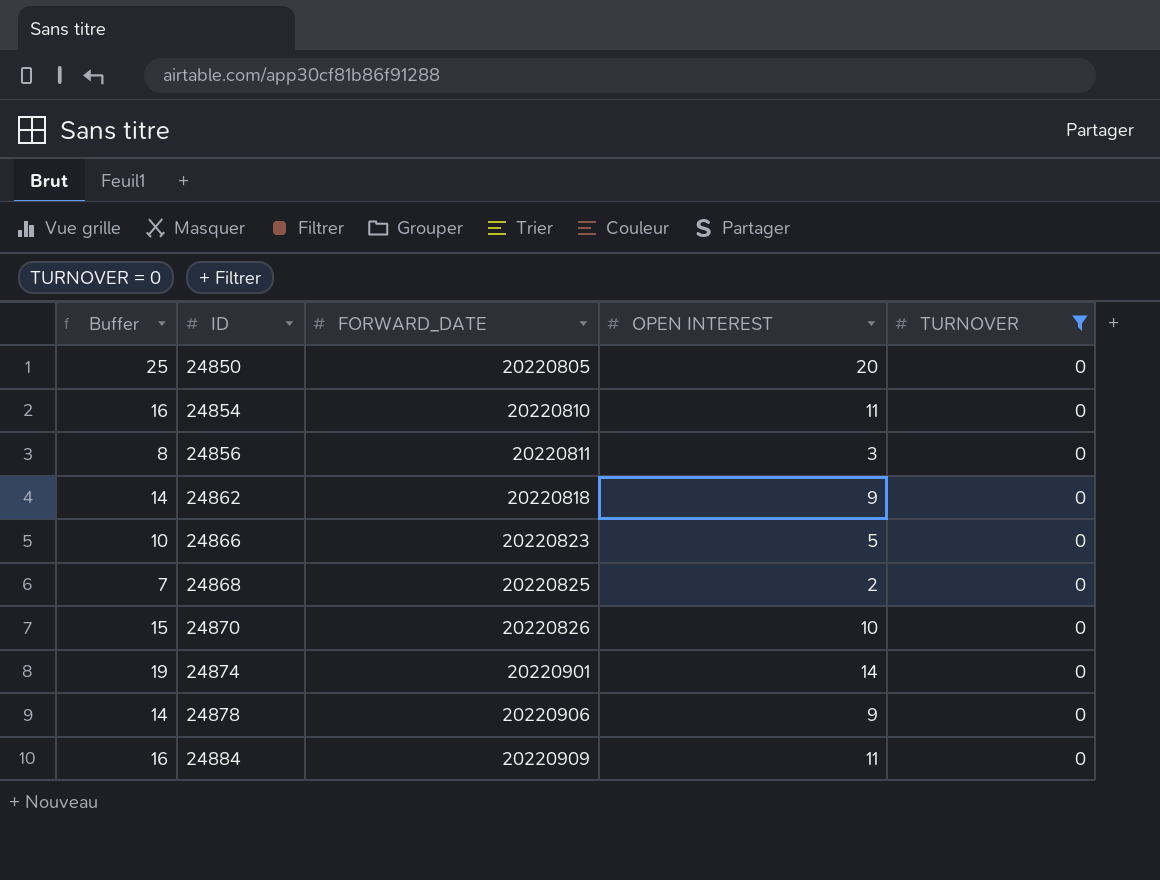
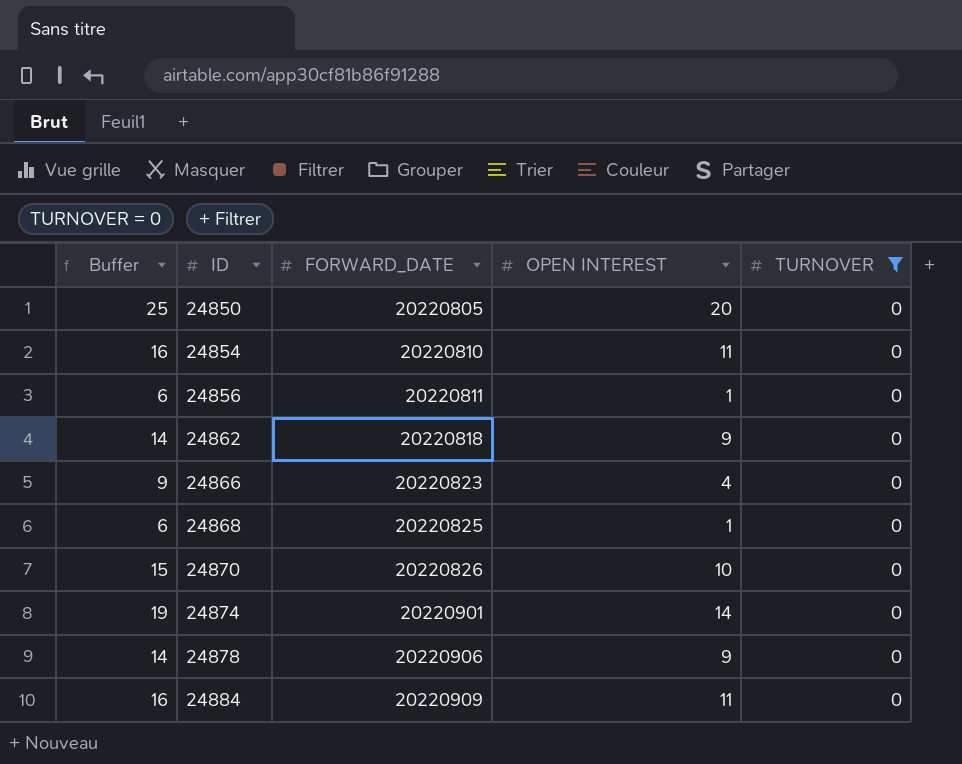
24856 | Buffer: 8 -> 6
24856 | OPEN INTEREST: 3 -> 1
24866 | Buffer: 10 -> 9
24866 | OPEN INTEREST: 5 -> 4
24868 | Buffer: 7 -> 6
24868 | OPEN INTEREST: 2 -> 1

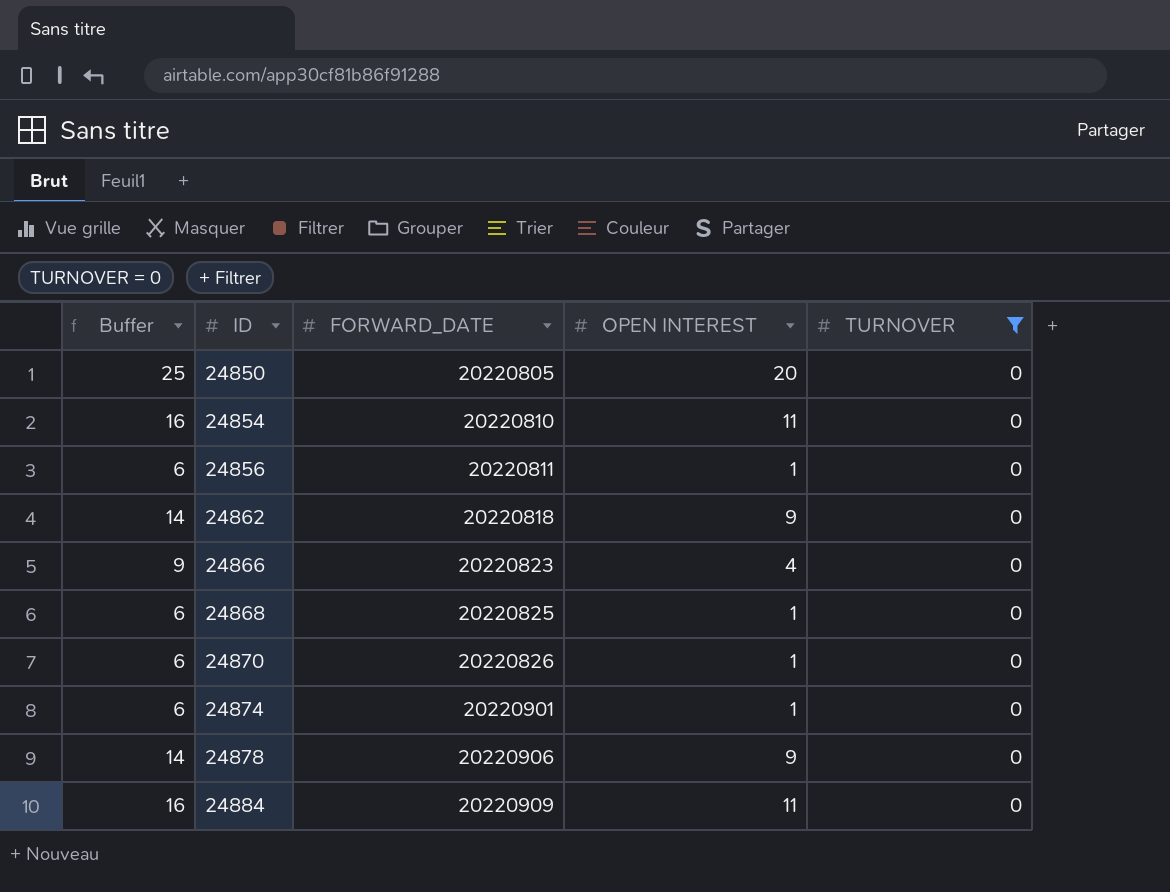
24870 | Buffer: 15 -> 6
24870 | OPEN INTEREST: 10 -> 1
24874 | Buffer: 19 -> 6
24874 | OPEN INTEREST: 14 -> 1

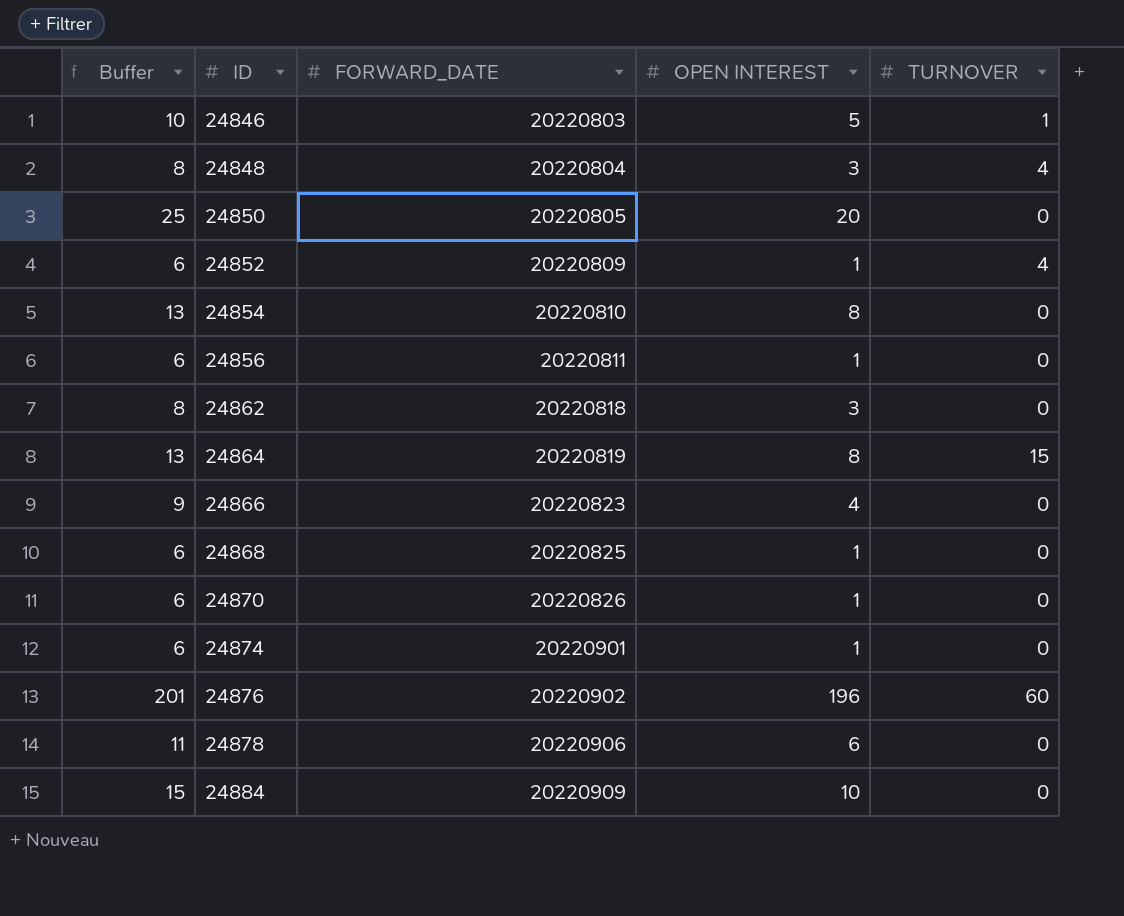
filter: TURNOVER = 0 -> none
24854 | Buffer: 16 -> 13
24854 | OPEN INTEREST: 11 -> 8
24862 | Buffer: 14 -> 8
24862 | OPEN INTEREST: 9 -> 3
24878 | Buffer: 14 -> 11
24878 | OPEN INTEREST: 9 -> 6
24884 | Buffer: 16 -> 15
24884 | OPEN INTEREST: 11 -> 10

